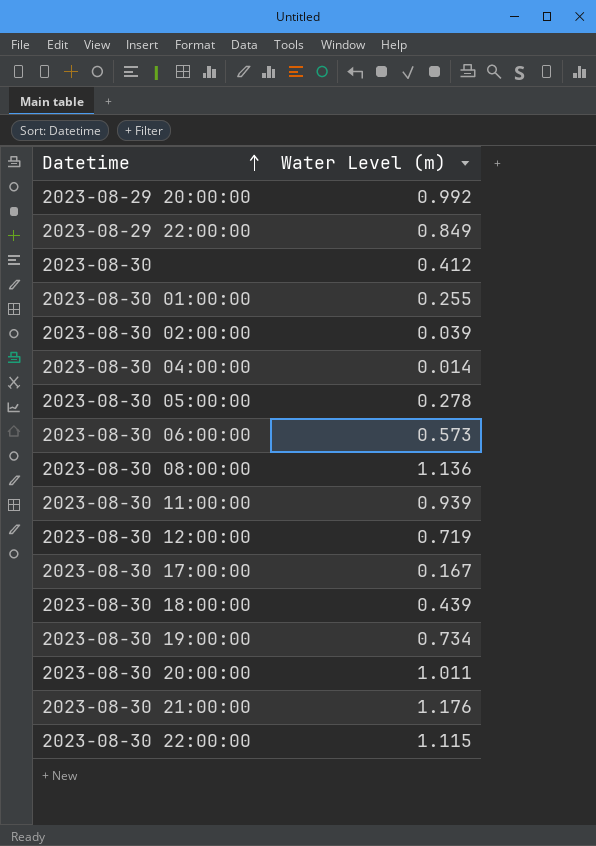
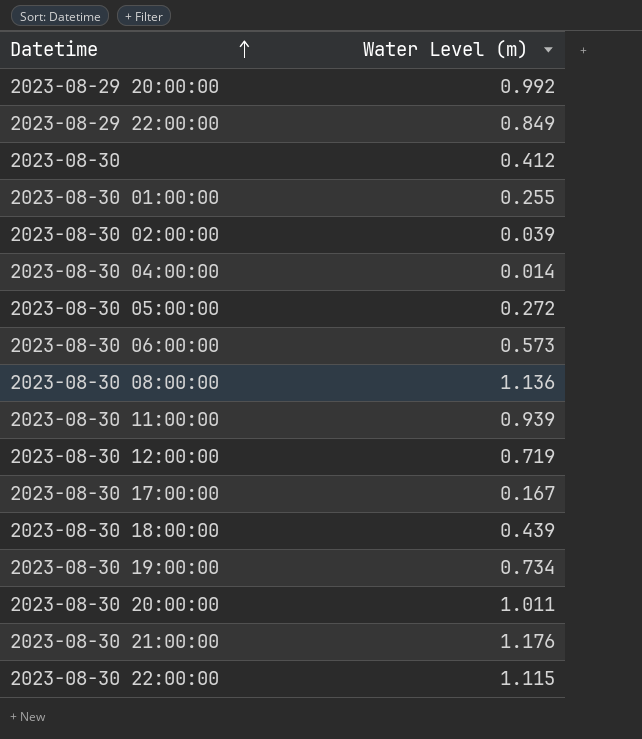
2023-08-30 05:00:00 | Water Level (m): 0.278 -> 0.272

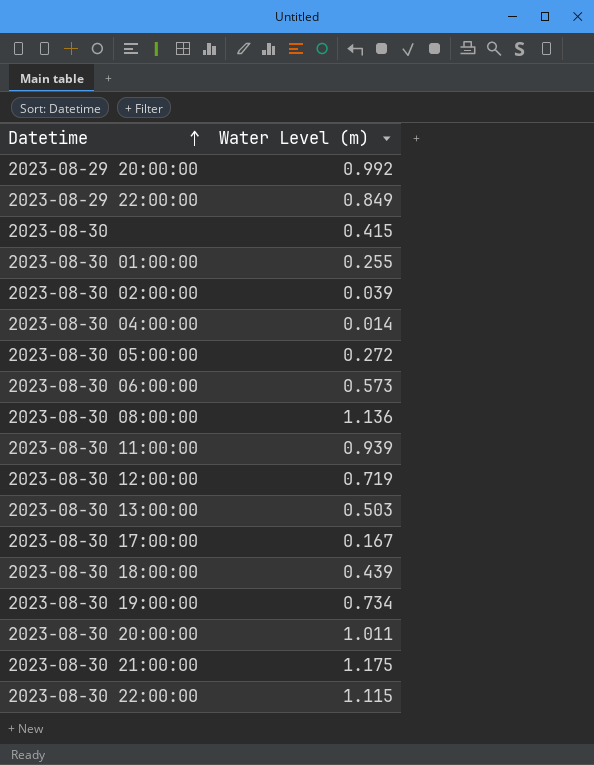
2023-08-30 | Water Level (m): 0.412 -> 0.415
row 2023-08-30 13:00:00: none -> 0.503
2023-08-30 21:00:00 | Water Level (m): 1.176 -> 1.175

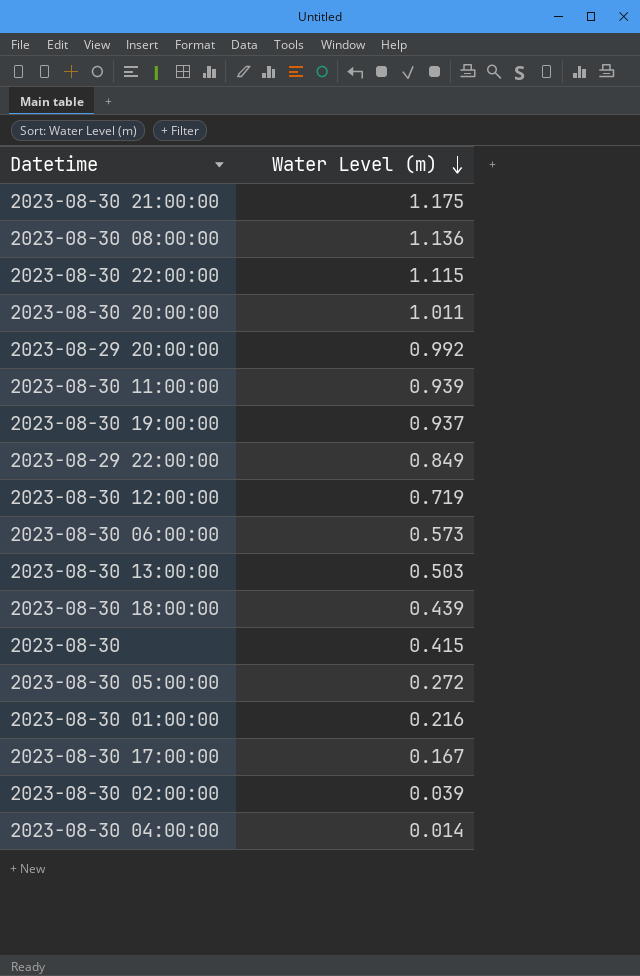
row order: Datetime ascending -> Water Level (m) descending
2023-08-30 19:00:00 | Water Level (m): 0.734 -> 0.937
2023-08-30 01:00:00 | Water Level (m): 0.255 -> 0.216

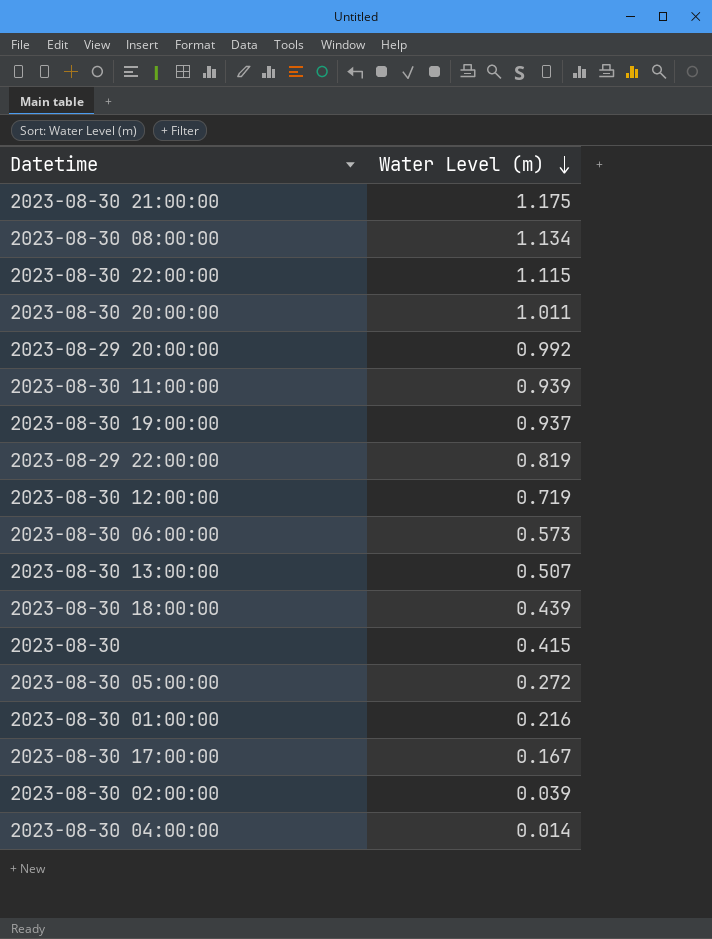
2023-08-30 08:00:00 | Water Level (m): 1.136 -> 1.134
2023-08-29 22:00:00 | Water Level (m): 0.849 -> 0.819
2023-08-30 13:00:00 | Water Level (m): 0.503 -> 0.507

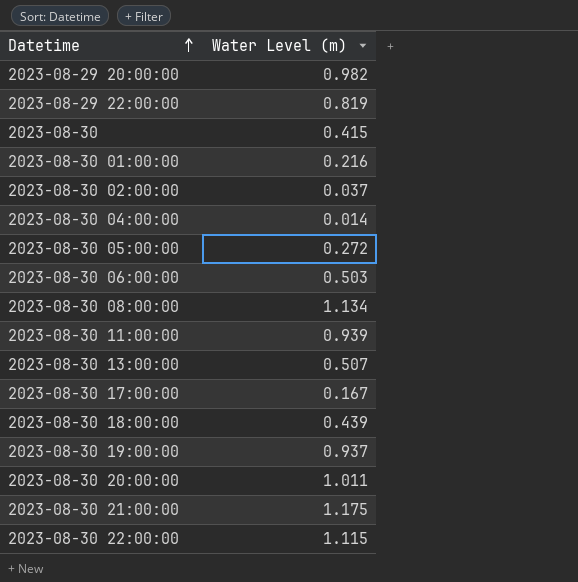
row order: Water Level (m) descending -> Datetime ascending
row 2023-08-30 12:00:00: 0.719 -> none
2023-08-29 20:00:00 | Water Level (m): 0.992 -> 0.982
2023-08-30 02:00:00 | Water Level (m): 0.039 -> 0.037
2023-08-30 06:00:00 | Water Level (m): 0.573 -> 0.503

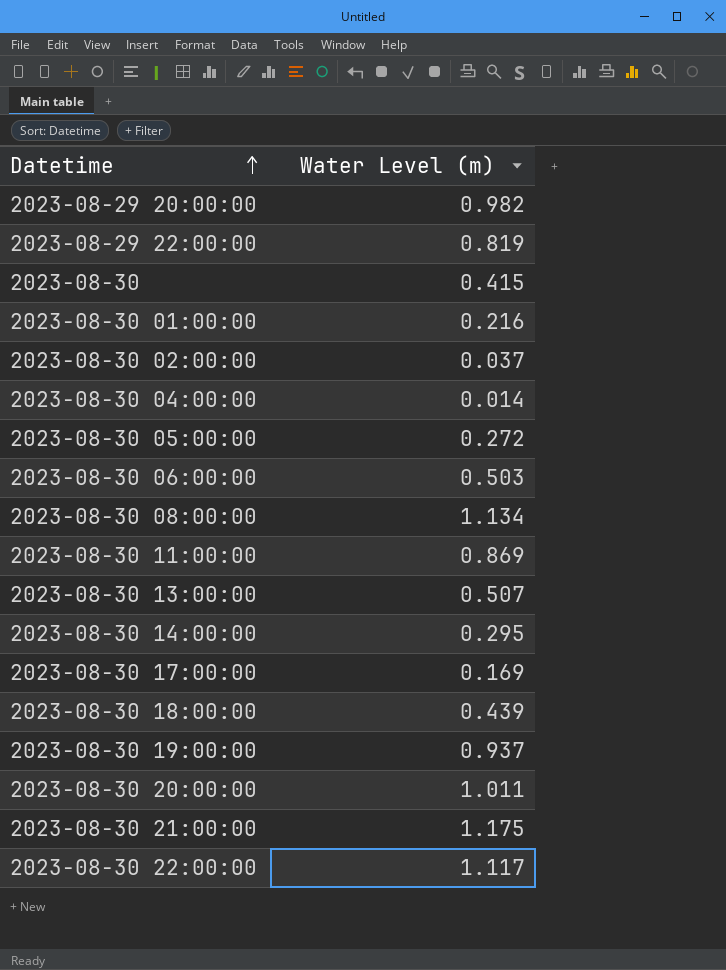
2023-08-30 11:00:00 | Water Level (m): 0.939 -> 0.869
row 2023-08-30 14:00:00: none -> 0.295
2023-08-30 17:00:00 | Water Level (m): 0.167 -> 0.169
2023-08-30 22:00:00 | Water Level (m): 1.115 -> 1.117

